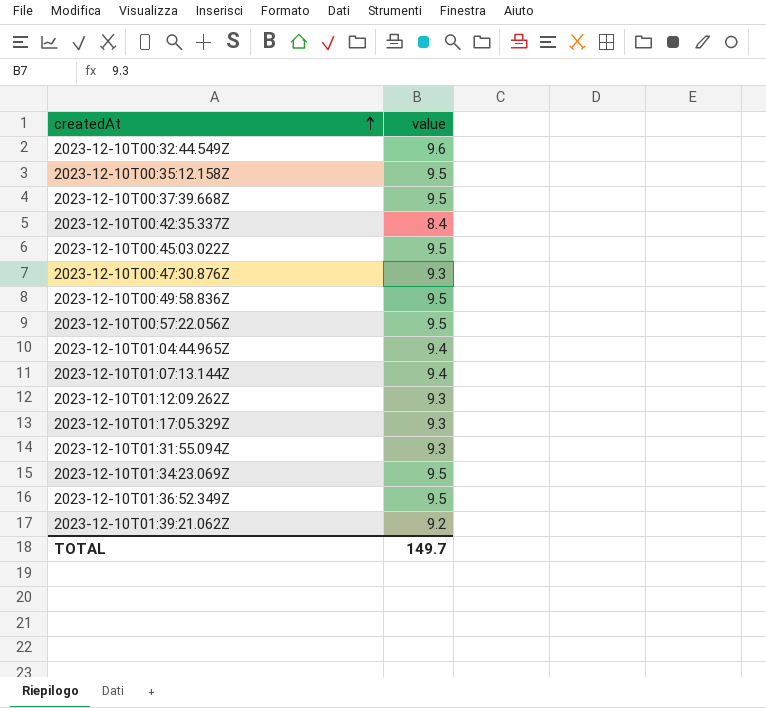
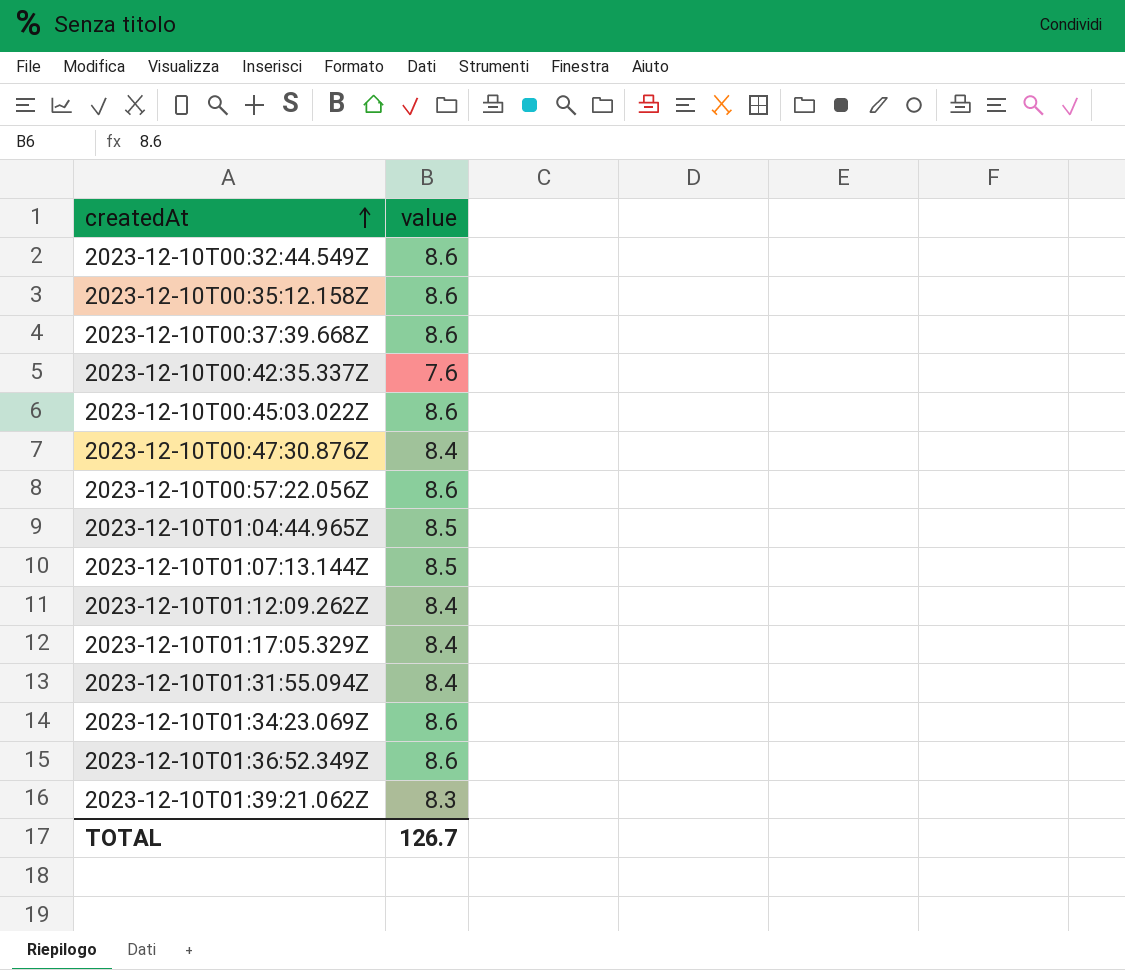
row 2023-12-10T00:49:58.836Z: 9.5 -> none
2023-12-10T00:32:44.549Z | value: 9.6 -> 8.6
2023-12-10T00:35:12.158Z | value: 9.5 -> 8.6
2023-12-10T00:37:39.668Z | value: 9.5 -> 8.6
2023-12-10T00:42:35.337Z | value: 8.4 -> 7.6
2023-12-10T00:45:03.022Z | value: 9.5 -> 8.6
2023-12-10T00:47:30.876Z | value: 9.3 -> 8.4
2023-12-10T00:57:22.056Z | value: 9.5 -> 8.6
2023-12-10T01:04:44.965Z | value: 9.4 -> 8.5
2023-12-10T01:07:13.144Z | value: 9.4 -> 8.5
2023-12-10T01:12:09.262Z | value: 9.3 -> 8.4
2023-12-10T01:17:05.329Z | value: 9.3 -> 8.4
2023-12-10T01:31:55.094Z | value: 9.3 -> 8.4
2023-12-10T01:34:23.069Z | value: 9.5 -> 8.6
2023-12-10T01:36:52.349Z | value: 9.5 -> 8.6
2023-12-10T01:39:21.062Z | value: 9.2 -> 8.3
TOTAL | value: 149.7 -> 126.7

